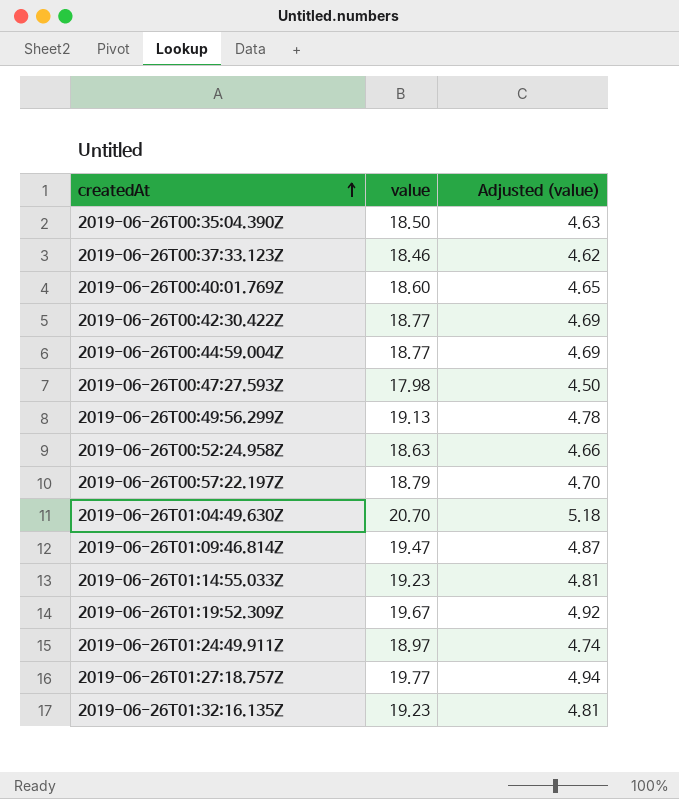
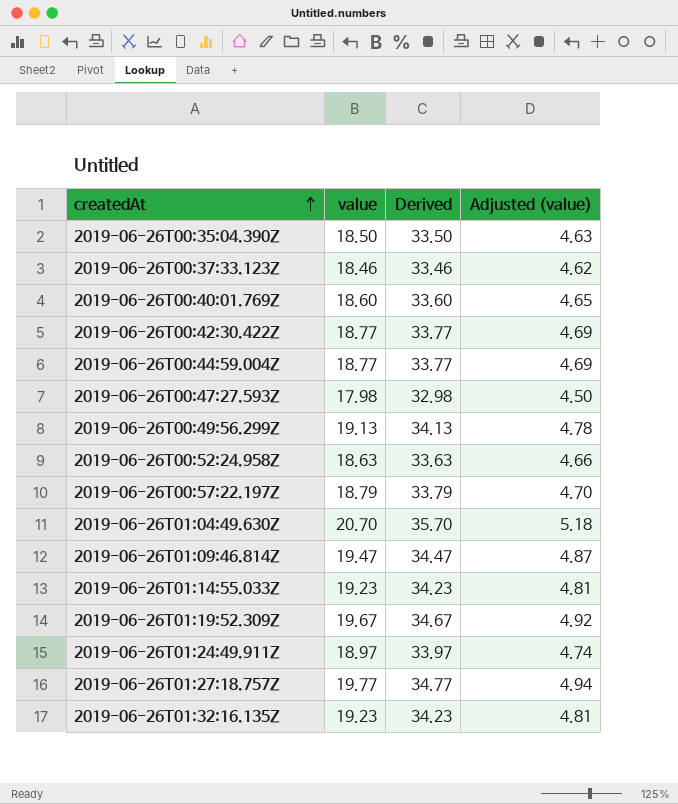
column Derived | formula: none -> [value] + 15

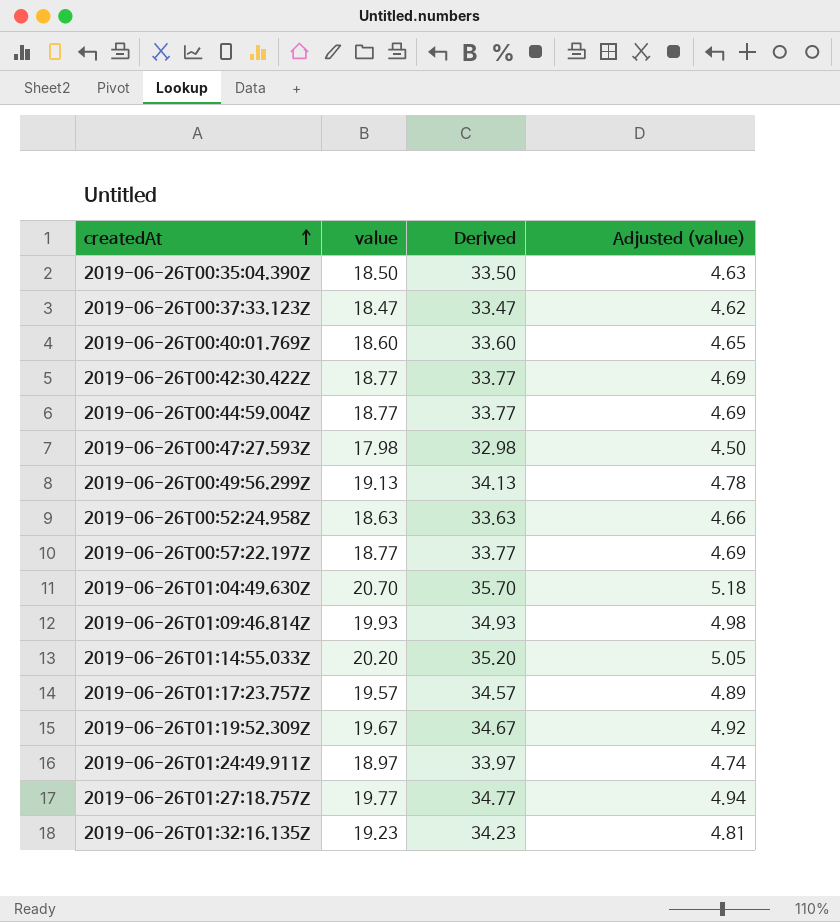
2019-06-26T00:37:33.123Z | value: 18.46 -> 18.47
2019-06-26T00:37:33.123Z | Derived: 33.46 -> 33.47
2019-06-26T00:57:22.197Z | value: 18.79 -> 18.77
2019-06-26T00:57:22.197Z | Derived: 33.79 -> 33.77
2019-06-26T00:57:22.197Z | Adjusted (value): 4.70 -> 4.69
2019-06-26T01:09:46.814Z | value: 19.47 -> 19.93
2019-06-26T01:09:46.814Z | Derived: 34.47 -> 34.93
2019-06-26T01:09:46.814Z | Adjusted (value): 4.87 -> 4.98
2019-06-26T01:14:55.033Z | value: 19.23 -> 20.20
2019-06-26T01:14:55.033Z | Derived: 34.23 -> 35.20
2019-06-26T01:14:55.033Z | Adjusted (value): 4.81 -> 5.05
row 2019-06-26T01:17:23.757Z: none -> 19.57 | 34.57 | 4.89

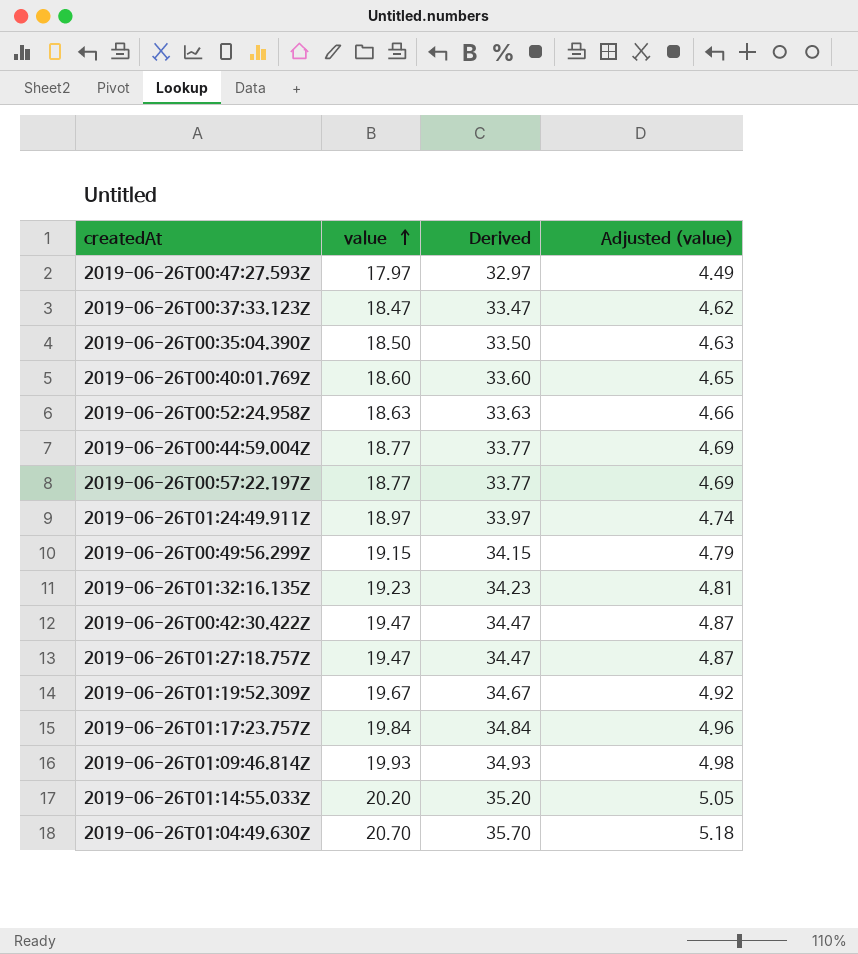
row order: createdAt ascending -> value ascending
2019-06-26T00:47:27.593Z | value: 17.98 -> 17.97
2019-06-26T00:47:27.593Z | Derived: 32.98 -> 32.97
2019-06-26T00:47:27.593Z | Adjusted (value): 4.50 -> 4.49
2019-06-26T00:49:56.299Z | value: 19.13 -> 19.15
2019-06-26T00:49:56.299Z | Derived: 34.13 -> 34.15
2019-06-26T00:49:56.299Z | Adjusted (value): 4.78 -> 4.79
2019-06-26T00:42:30.422Z | value: 18.77 -> 19.47
2019-06-26T00:42:30.422Z | Derived: 33.77 -> 34.47
2019-06-26T00:42:30.422Z | Adjusted (value): 4.69 -> 4.87
2019-06-26T01:27:18.757Z | value: 19.77 -> 19.47
2019-06-26T01:27:18.757Z | Derived: 34.77 -> 34.47
2019-06-26T01:27:18.757Z | Adjusted (value): 4.94 -> 4.87
2019-06-26T01:17:23.757Z | value: 19.57 -> 19.84
2019-06-26T01:17:23.757Z | Derived: 34.57 -> 34.84
2019-06-26T01:17:23.757Z | Adjusted (value): 4.89 -> 4.96

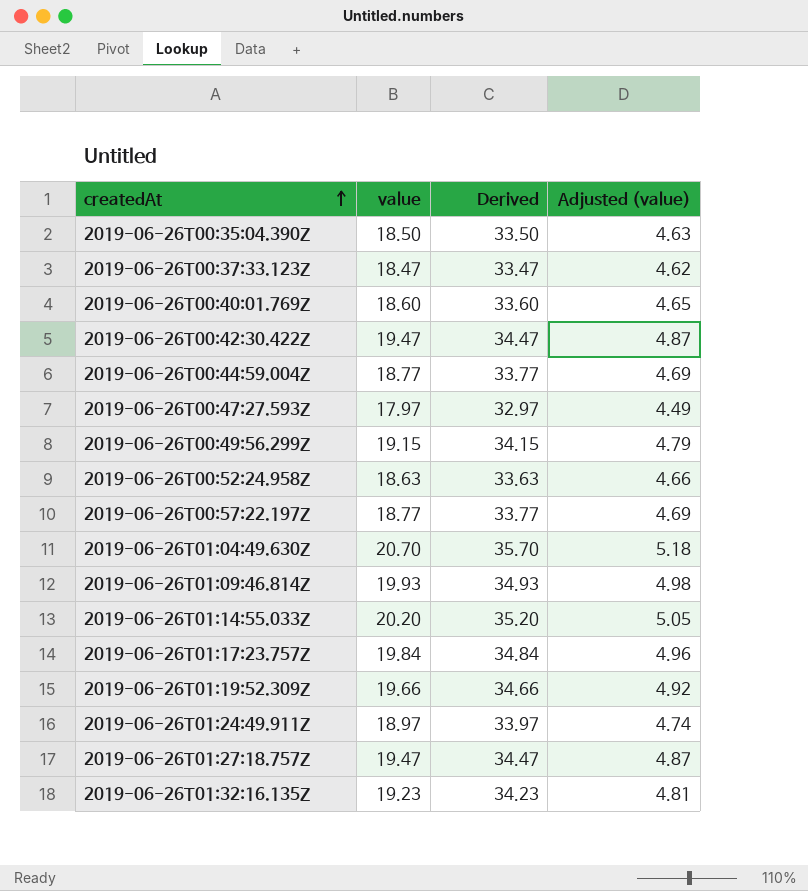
row order: value ascending -> createdAt ascending
2019-06-26T01:19:52.309Z | value: 19.67 -> 19.66
2019-06-26T01:19:52.309Z | Derived: 34.67 -> 34.66

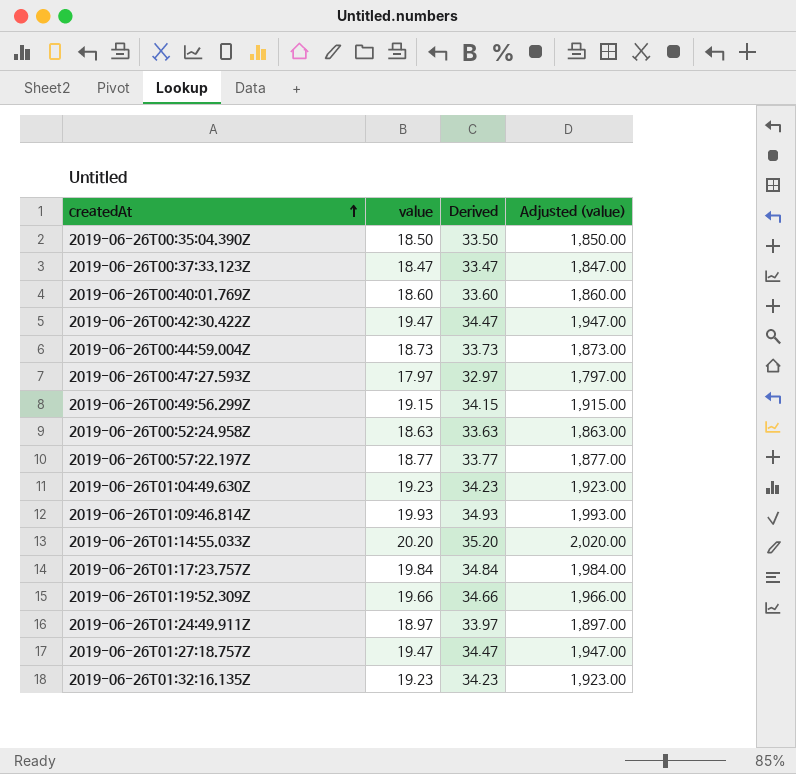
column Adjusted (value) | formula: [value] * 0.25 -> [value] * 100
2019-06-26T00:44:59.004Z | value: 18.77 -> 18.73
2019-06-26T00:44:59.004Z | Derived: 33.77 -> 33.73
2019-06-26T01:04:49.630Z | value: 20.70 -> 19.23
2019-06-26T01:04:49.630Z | Derived: 35.70 -> 34.23

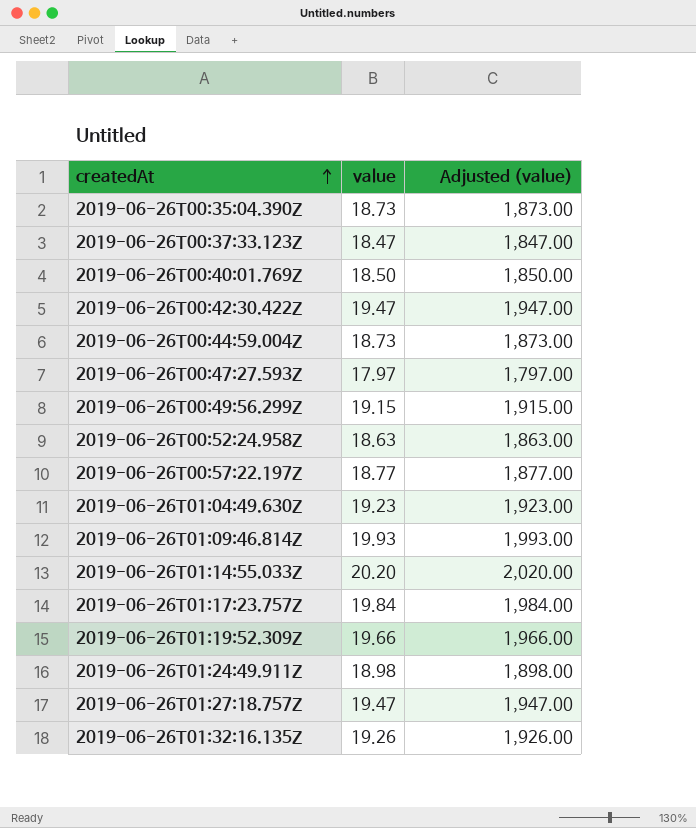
column Derived | formula: [value] + 15 -> none
2019-06-26T00:35:04.390Z | value: 18.50 -> 18.73
2019-06-26T00:35:04.390Z | Adjusted (value): 1,850.00 -> 1,873.00
2019-06-26T00:40:01.769Z | value: 18.60 -> 18.50
2019-06-26T00:40:01.769Z | Adjusted (value): 1,860.00 -> 1,850.00
2019-06-26T01:24:49.911Z | value: 18.97 -> 18.98
2019-06-26T01:24:49.911Z | Adjusted (value): 1,897.00 -> 1,898.00
2019-06-26T01:32:16.135Z | value: 19.23 -> 19.26
2019-06-26T01:32:16.135Z | Adjusted (value): 1,923.00 -> 1,926.00

